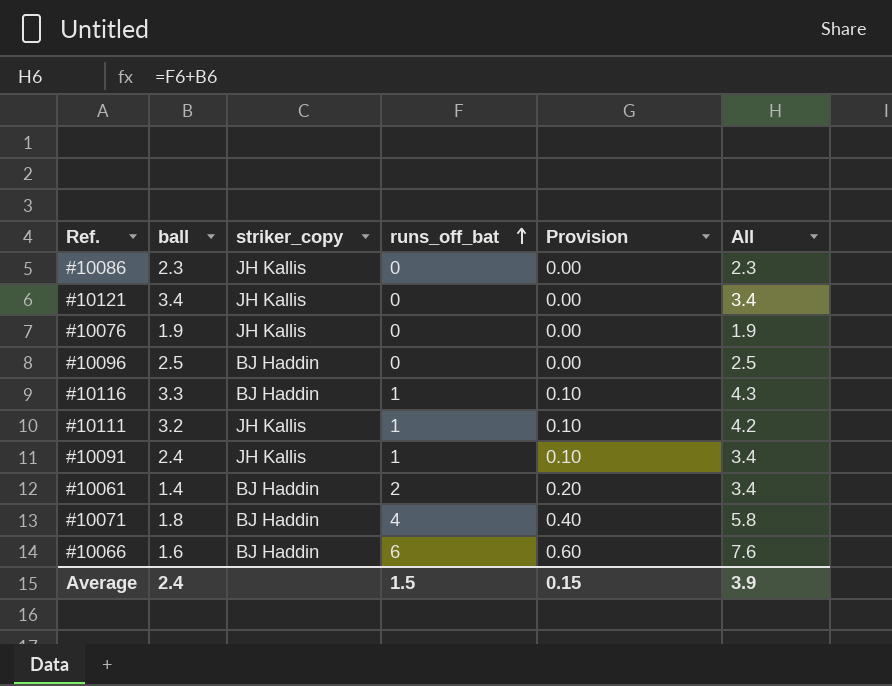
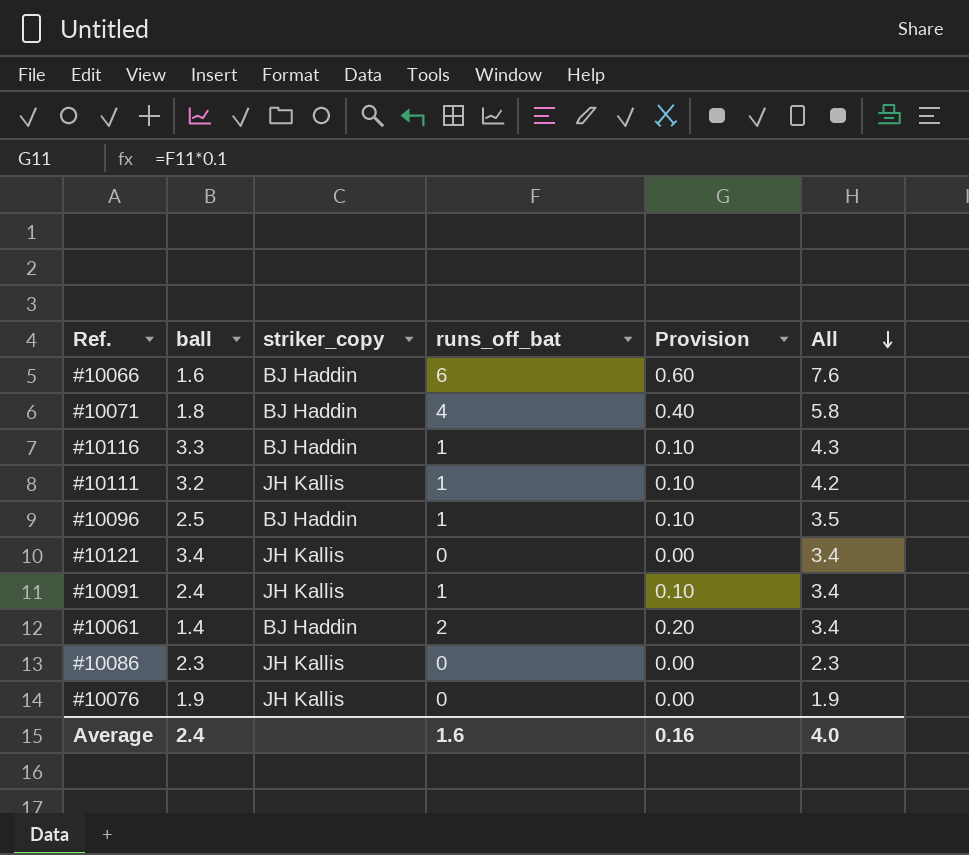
row order: runs_off_bat ascending -> All descending
#10096 | runs_off_bat: 0 -> 1
#10096 | Provision: 0.00 -> 0.10
#10096 | All: 2.5 -> 3.5
Average | runs_off_bat: 1.5 -> 1.6
Average | Provision: 0.15 -> 0.16
Average | All: 3.9 -> 4.0

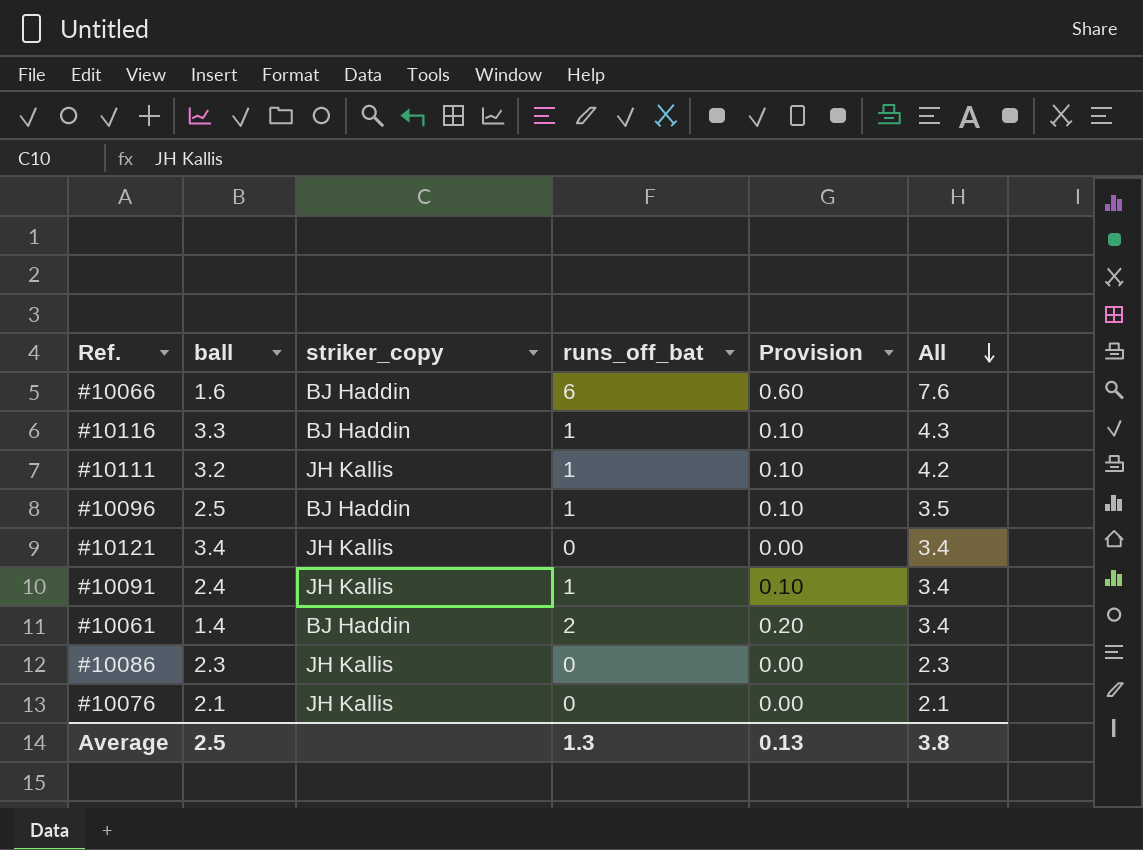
row #10071: 1.8 | BJ Haddin | 4 | 0.40 | 5.8 -> none
#10076 | ball: 1.9 -> 2.1
#10076 | All: 1.9 -> 2.1
Average | ball: 2.4 -> 2.5
Average | runs_off_bat: 1.6 -> 1.3
Average | Provision: 0.16 -> 0.13
Average | All: 4.0 -> 3.8

